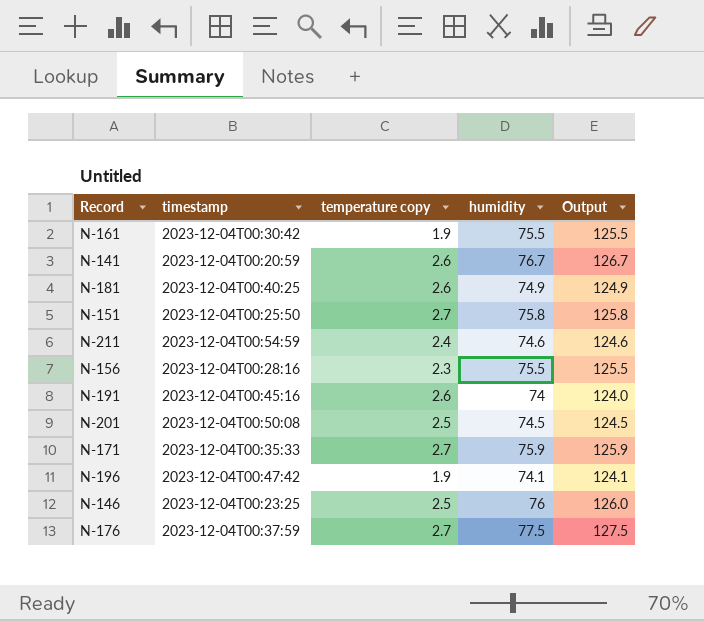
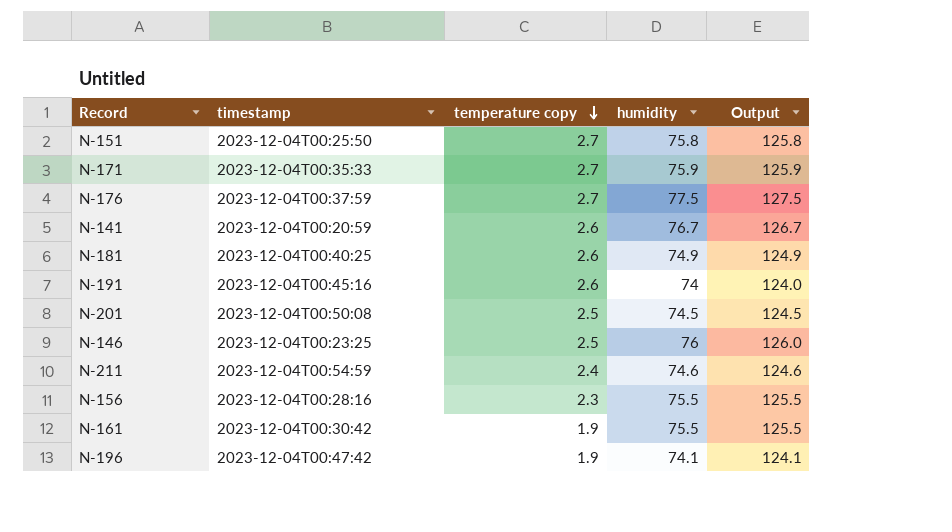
row order: none -> temperature copy descending

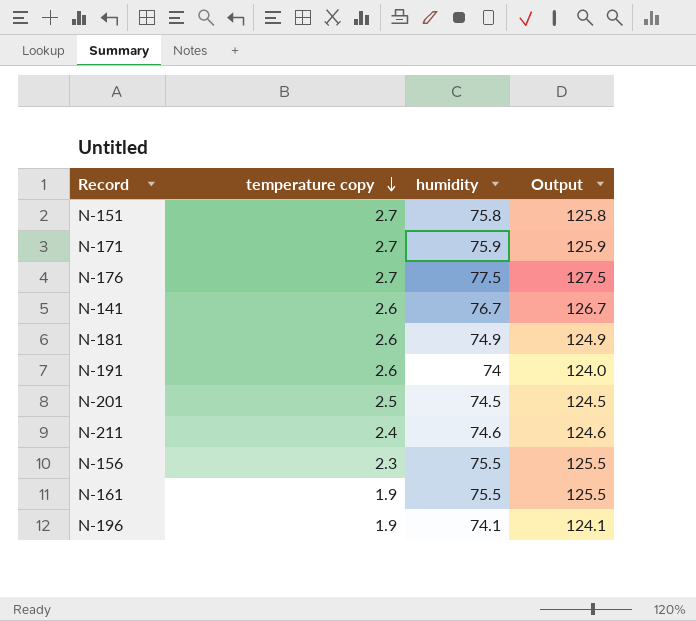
column timestamp | position: 2 -> none
row N-146: 2023-12-04T00:23:25 | 2.5 | 76 | 126.0 -> none

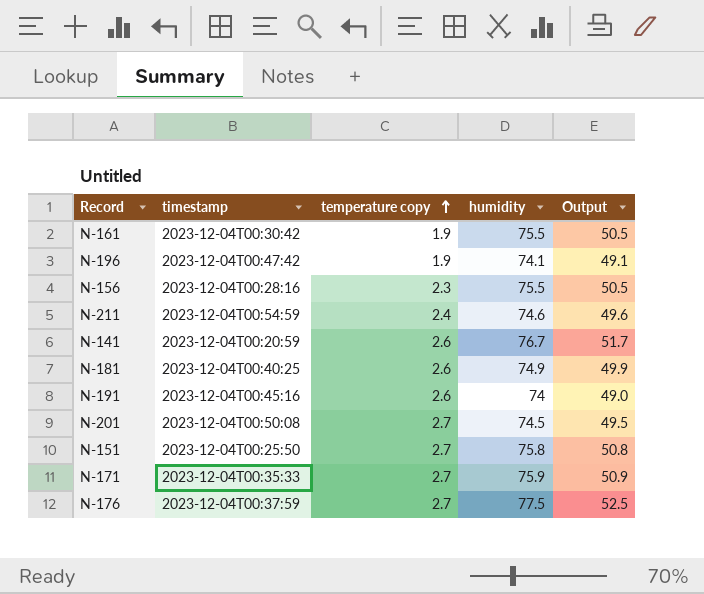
row order: temperature copy descending -> temperature copy ascending
column timestamp | position: none -> 2
column Output | formula: [humidity] + 50 -> [humidity] - 25
N-201 | temperature copy: 2.5 -> 2.7

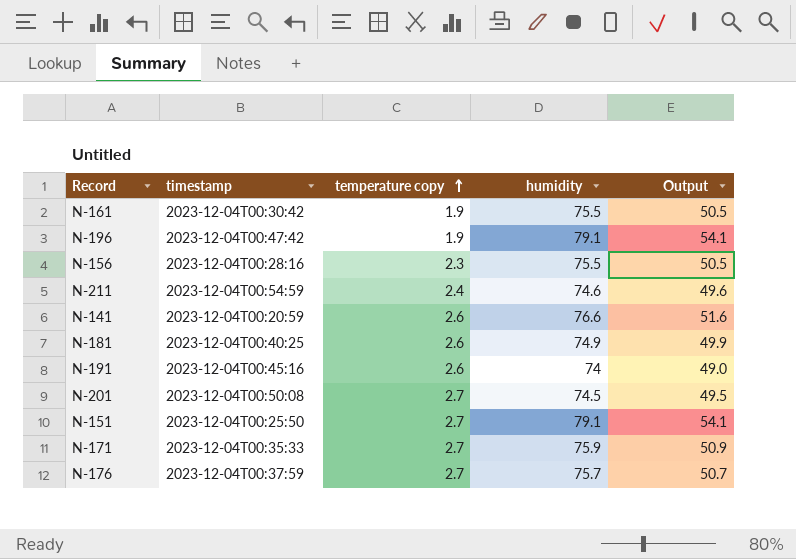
N-196 | humidity: 74.1 -> 79.1
N-196 | Output: 49.1 -> 54.1
N-141 | humidity: 76.7 -> 76.6
N-141 | Output: 51.7 -> 51.6
N-151 | humidity: 75.8 -> 79.1
N-151 | Output: 50.8 -> 54.1
N-176 | humidity: 77.5 -> 75.7
N-176 | Output: 52.5 -> 50.7

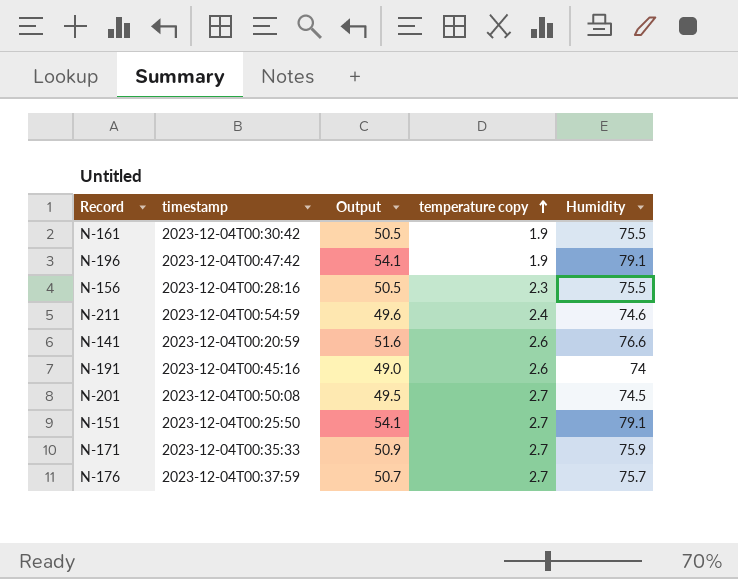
column Output | position: 5 -> 3
column name: humidity -> Humidity
row N-181: 2023-12-04T00:40:25 | 2.6 | 74.9 | 49.9 -> none

